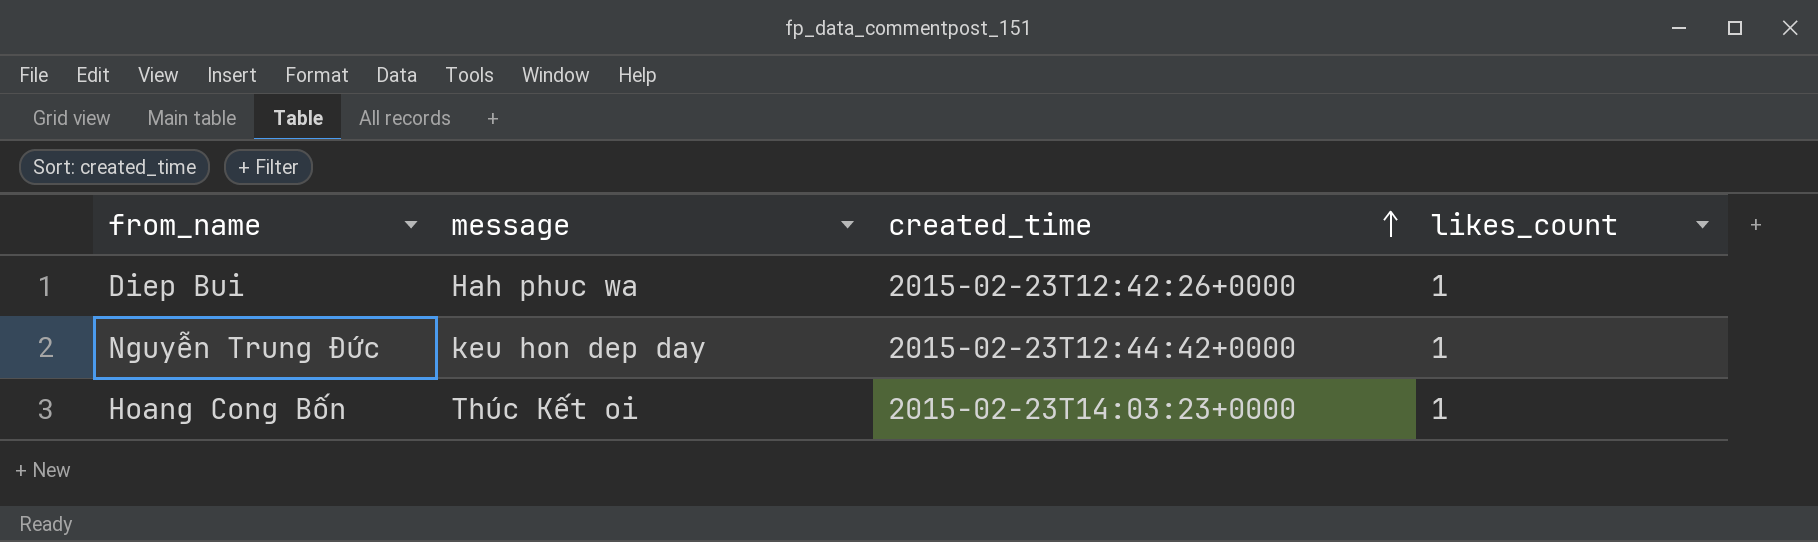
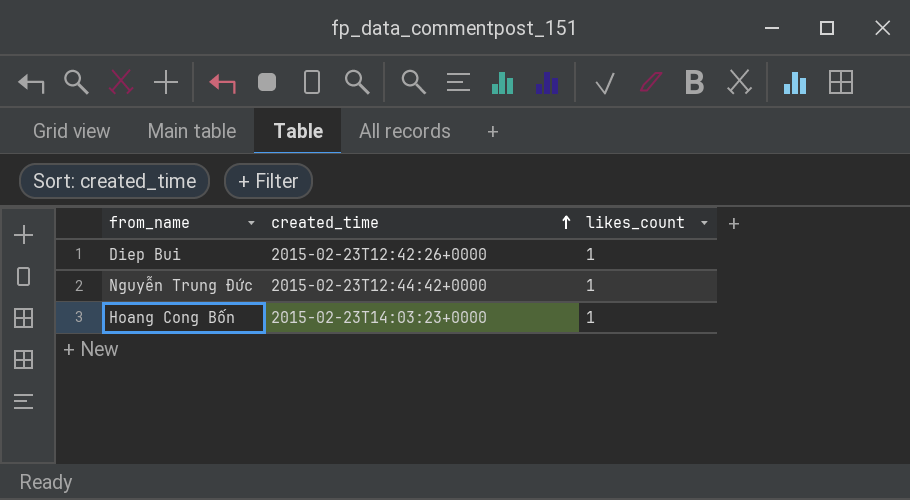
column message | position: 2 -> none

